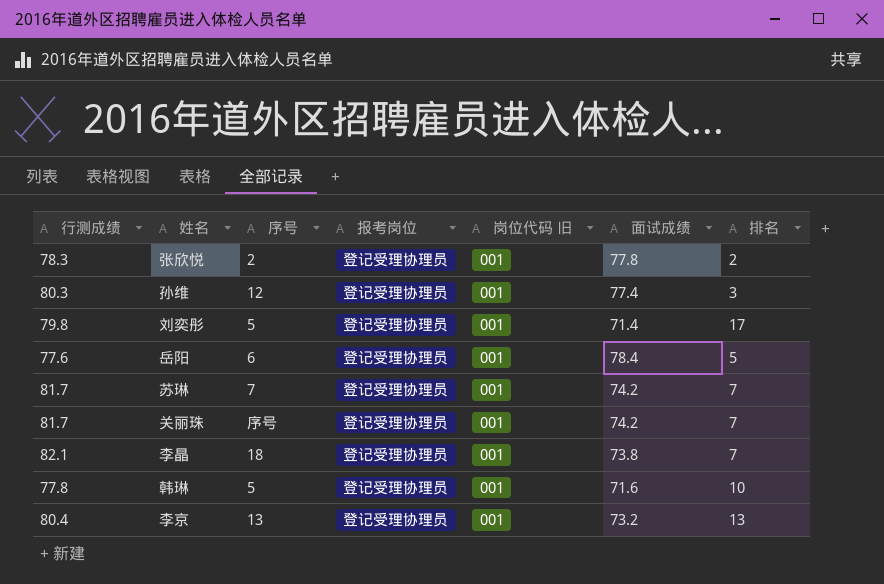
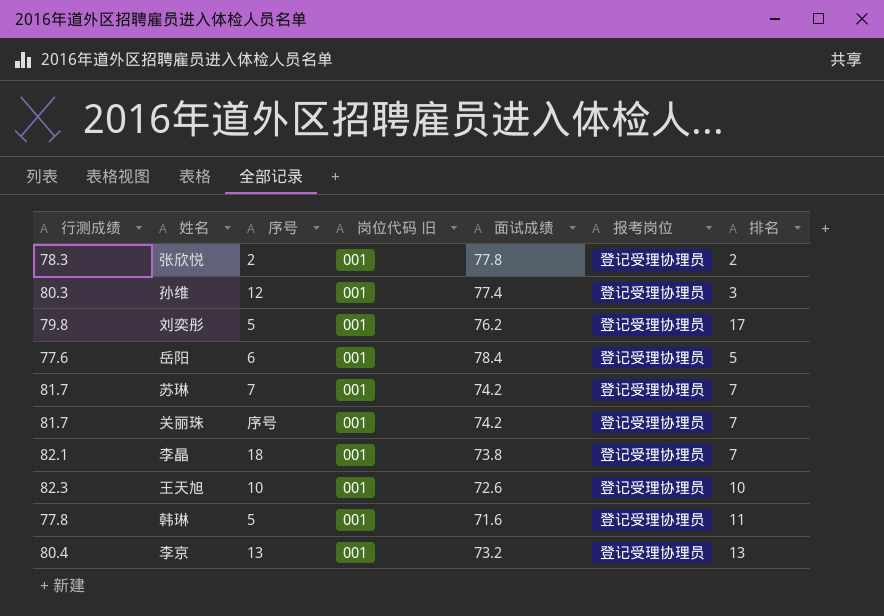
column 报考岗位 | position: 4 -> 6
刘奕彤 | 面试成绩: 71.4 -> 76.2
row 王天旭: none -> 82.3 | 10 | 001 | 72.6 | 登记受理协理员 | 10
韩琳 | 排名: 10 -> 11

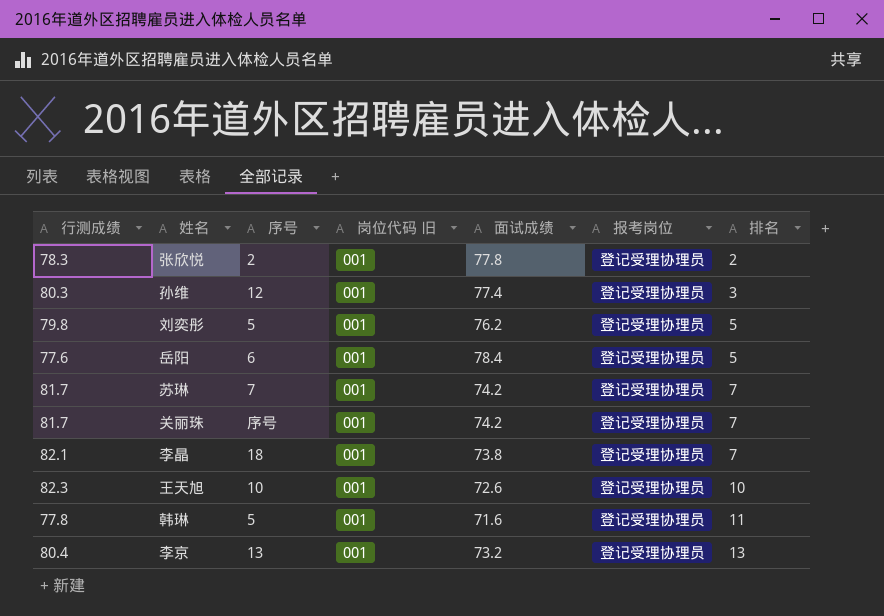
刘奕彤 | 排名: 17 -> 5

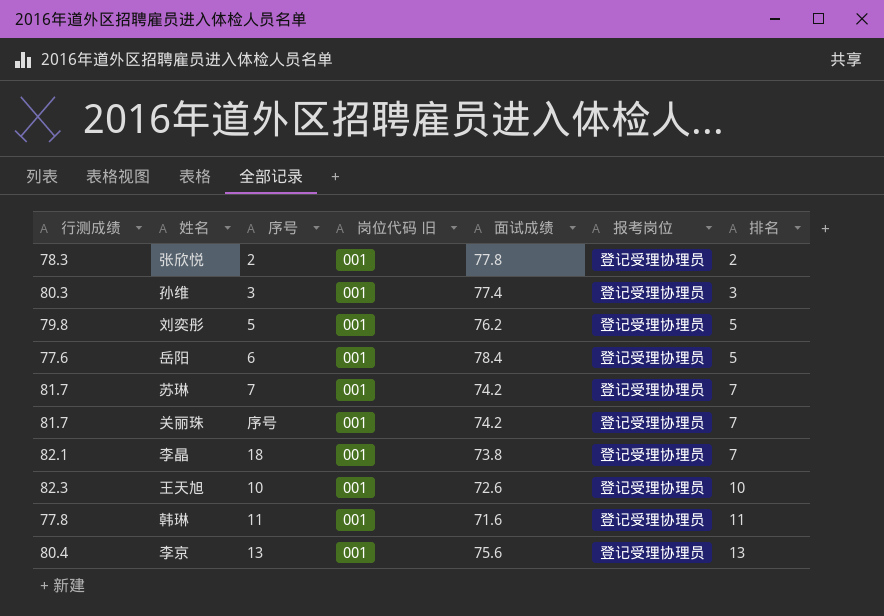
孙维 | 序号: 12 -> 3
韩琳 | 序号: 5 -> 11
李京 | 面试成绩: 73.2 -> 75.6

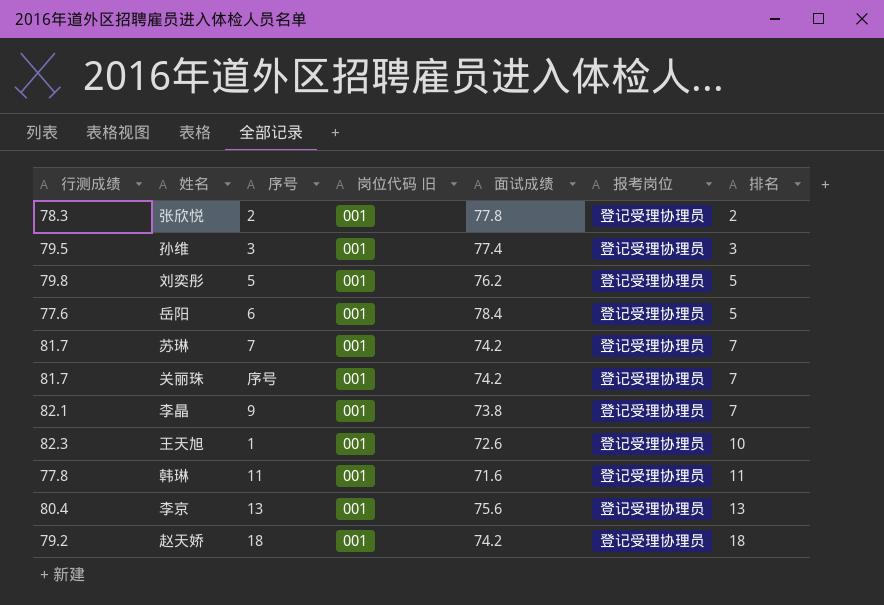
孙维 | 行测成绩: 80.3 -> 79.5
李晶 | 序号: 18 -> 9
王天旭 | 序号: 10 -> 1
row 赵天娇: none -> 79.2 | 18 | 001 | 74.2 | 登记受理协理员 | 18

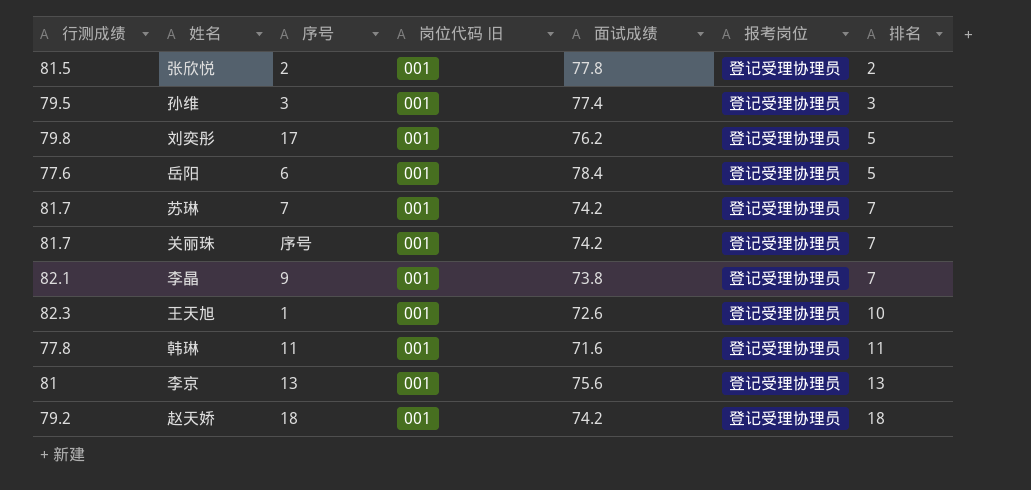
张欣悦 | 行测成绩: 78.3 -> 81.5
刘奕彤 | 序号: 5 -> 17
李京 | 行测成绩: 80.4 -> 81

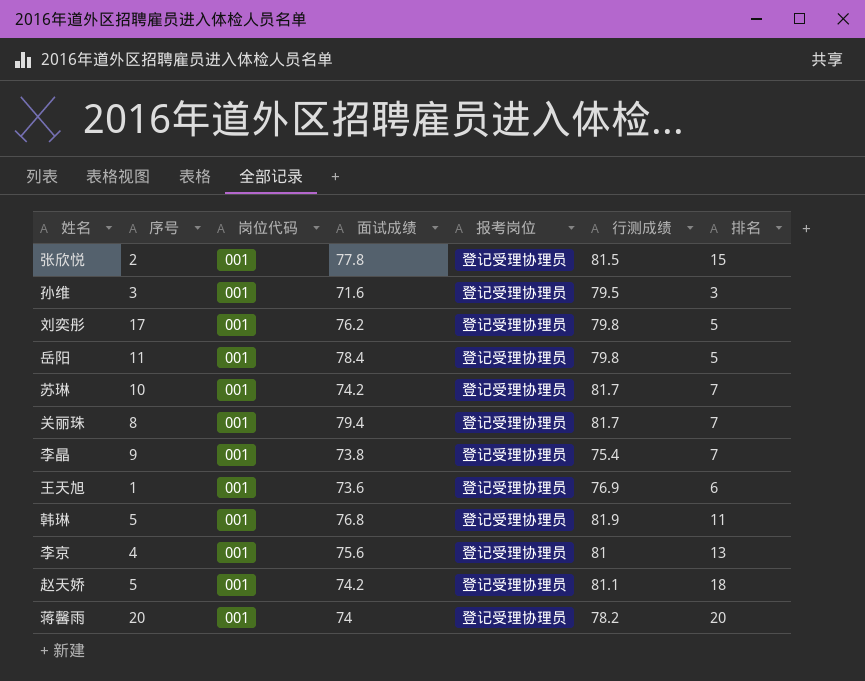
column name: 岗位代码 旧 -> 岗位代码
column 行测成绩 | position: 1 -> 6
张欣悦 | 排名: 2 -> 15
孙维 | 面试成绩: 77.4 -> 71.6
岳阳 | 序号: 6 -> 11
岳阳 | 行测成绩: 77.6 -> 79.8
苏琳 | 序号: 7 -> 10
关丽珠 | 序号: 序号 -> 8
关丽珠 | 面试成绩: 74.2 -> 79.4
李晶 | 行测成绩: 82.1 -> 75.4
王天旭 | 面试成绩: 72.6 -> 73.6
王天旭 | 行测成绩: 82.3 -> 76.9
王天旭 | 排名: 10 -> 6
韩琳 | 序号: 11 -> 5
韩琳 | 面试成绩: 71.6 -> 76.8
韩琳 | 行测成绩: 77.8 -> 81.9
李京 | 序号: 13 -> 4
赵天娇 | 序号: 18 -> 5
赵天娇 | 行测成绩: 79.2 -> 81.1
row 蒋馨雨: none -> 20 | 001 | 74 | 登记受理协理员 | 78.2 | 20

